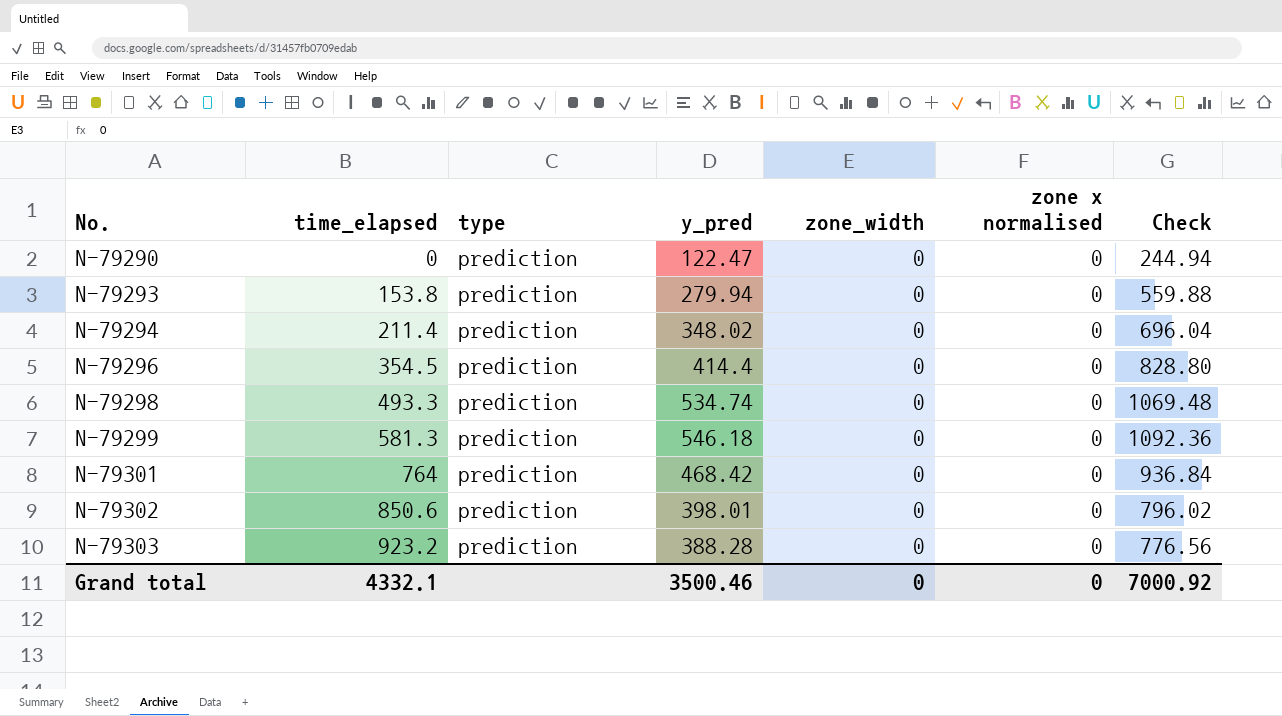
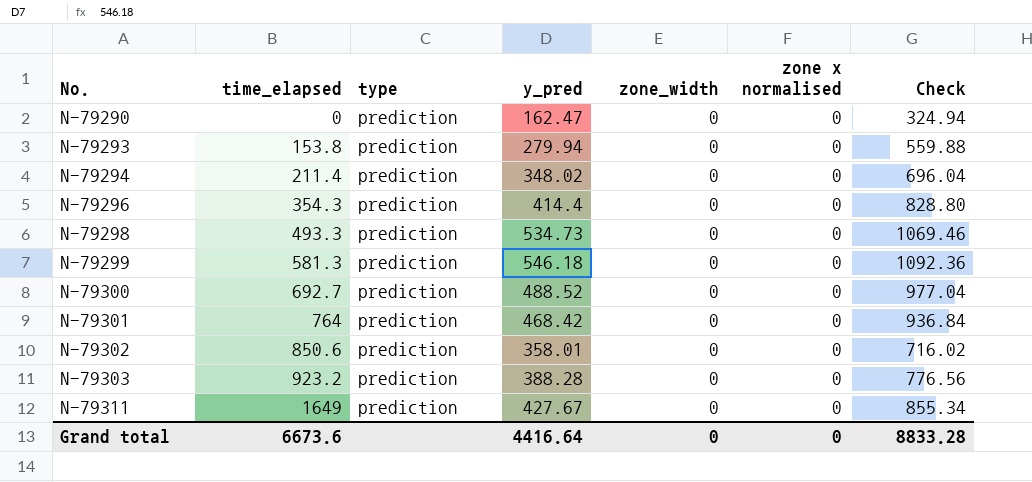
N-79290 | y_pred: 122.47 -> 162.47
N-79290 | Check: 244.94 -> 324.94
N-79296 | time_elapsed: 354.5 -> 354.3
N-79298 | y_pred: 534.74 -> 534.73
N-79298 | Check: 1069.48 -> 1069.46
row N-79300: none -> 692.7 | prediction | 488.52 | 0 | 0 | 977.04
N-79302 | y_pred: 398.01 -> 358.01
N-79302 | Check: 796.02 -> 716.02
row N-79311: none -> 1649 | prediction | 427.67 | 0 | 0 | 855.34
Grand total | time_elapsed: 4332.1 -> 6673.6
Grand total | y_pred: 3500.46 -> 4416.64
Grand total | Check: 7000.92 -> 8833.28

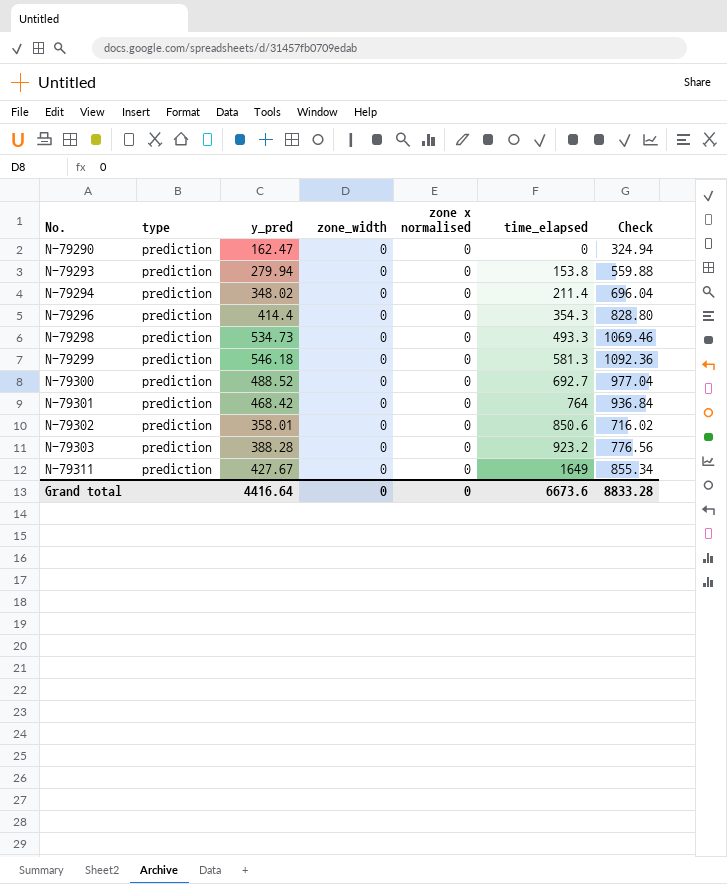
column time_elapsed | position: 2 -> 6

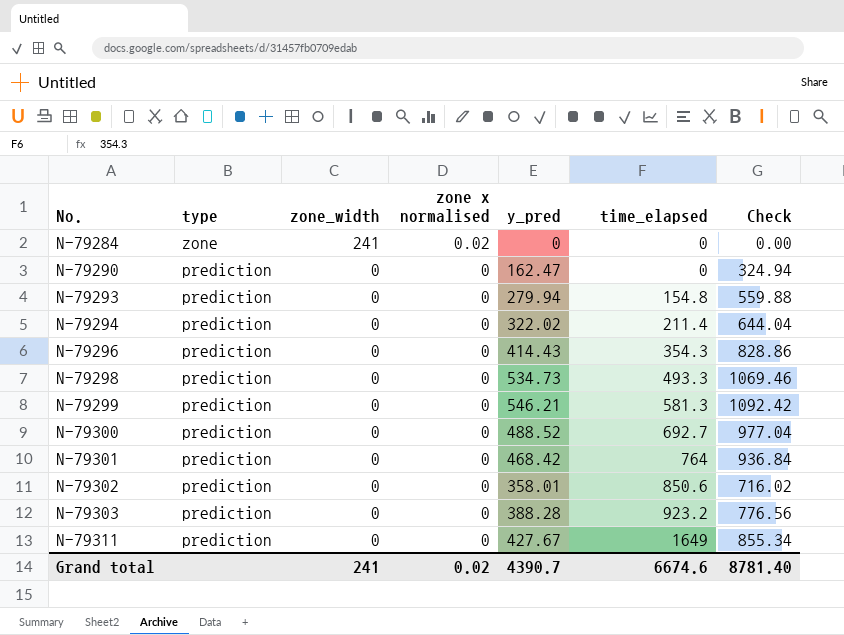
column y_pred | position: 3 -> 5
row N-79284: none -> zone | 241 | 0.02 | 0 | 0 | 0.00
N-79293 | time_elapsed: 153.8 -> 154.8
N-79294 | y_pred: 348.02 -> 322.02
N-79294 | Check: 696.04 -> 644.04
N-79296 | y_pred: 414.4 -> 414.43
N-79296 | Check: 828.80 -> 828.86
N-79299 | y_pred: 546.18 -> 546.21
N-79299 | Check: 1092.36 -> 1092.42
Grand total | zone_width: 0 -> 241
Grand total | zone x normalised: 0 -> 0.02
Grand total | y_pred: 4416.64 -> 4390.7
Grand total | time_elapsed: 6673.6 -> 6674.6
Grand total | Check: 8833.28 -> 8781.40

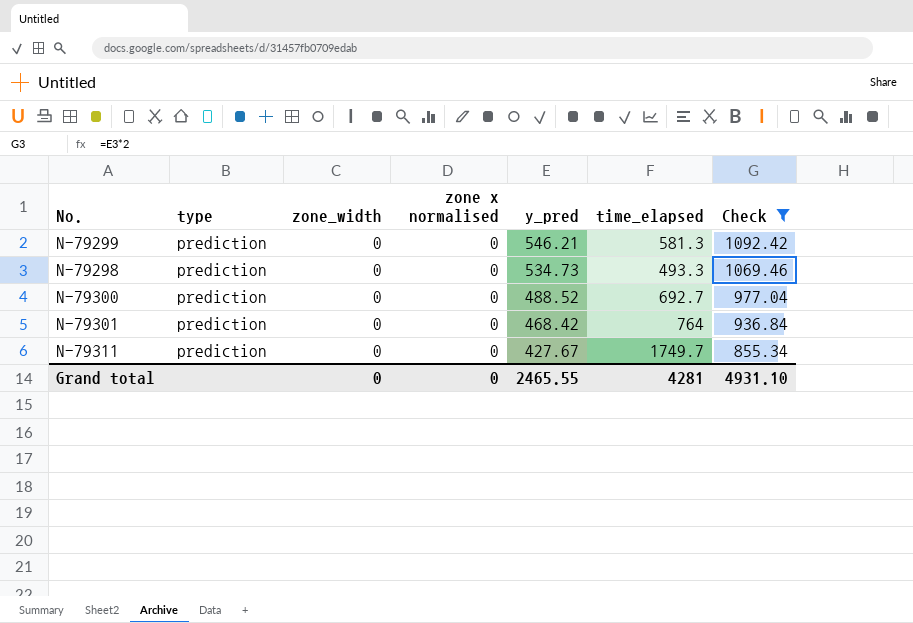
filter: none -> Check >= 855.34
row order: No. ascending -> y_pred descending
N-79311 | time_elapsed: 1649 -> 1749.7
Grand total | zone_width: 241 -> 0
Grand total | zone x normalised: 0.02 -> 0
Grand total | y_pred: 4390.7 -> 2465.55
Grand total | time_elapsed: 6674.6 -> 4281
Grand total | Check: 8781.40 -> 4931.10

